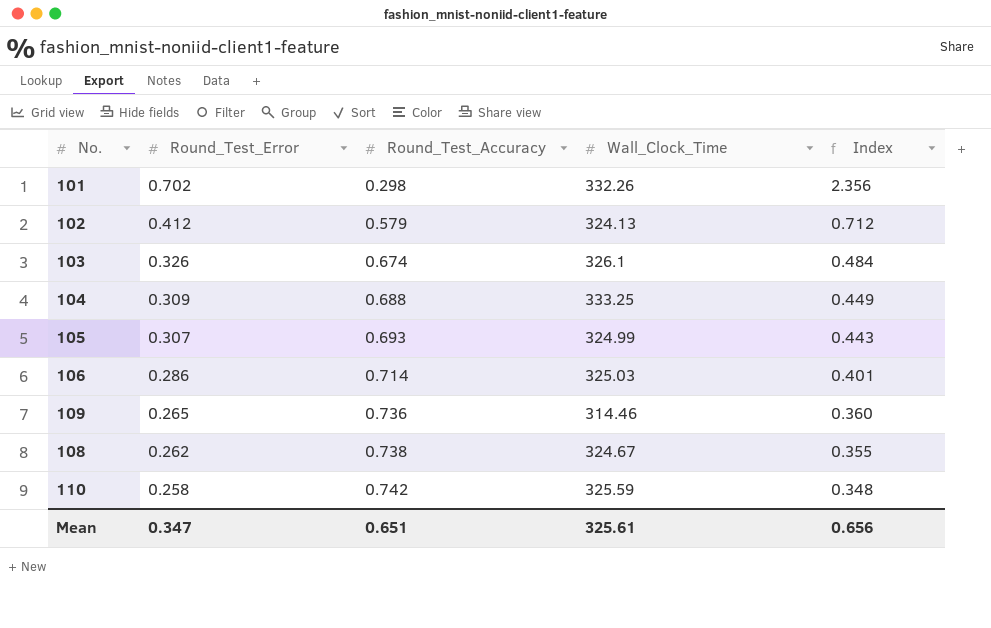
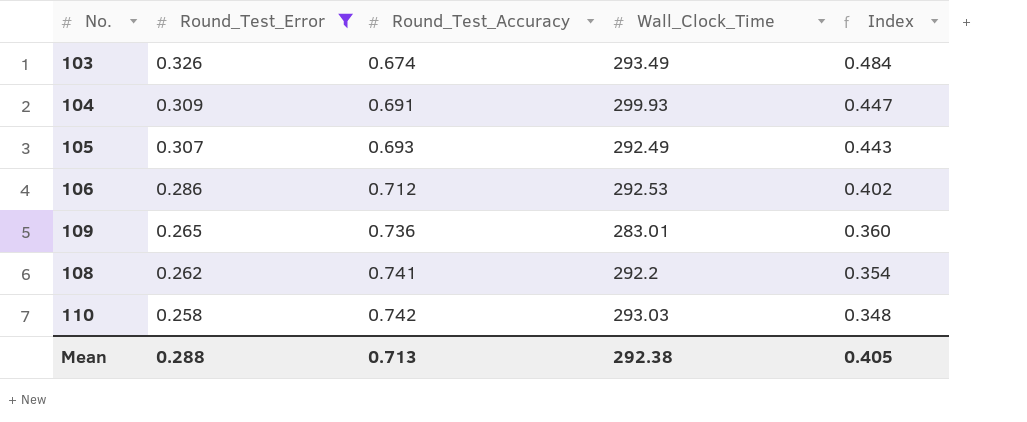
filter: none -> Round_Test_Error <= 0.326
103 | Wall_Clock_Time: 326.1 -> 293.49
104 | Round_Test_Accuracy: 0.688 -> 0.691
104 | Wall_Clock_Time: 333.25 -> 299.93
104 | Index: 0.449 -> 0.447
105 | Wall_Clock_Time: 324.99 -> 292.49
106 | Round_Test_Accuracy: 0.714 -> 0.712
106 | Wall_Clock_Time: 325.03 -> 292.53
106 | Index: 0.401 -> 0.402
109 | Wall_Clock_Time: 314.46 -> 283.01
108 | Round_Test_Accuracy: 0.738 -> 0.741
108 | Wall_Clock_Time: 324.67 -> 292.2
108 | Index: 0.355 -> 0.354
110 | Wall_Clock_Time: 325.59 -> 293.03
Mean | Round_Test_Error: 0.347 -> 0.288
Mean | Round_Test_Accuracy: 0.651 -> 0.713
Mean | Wall_Clock_Time: 325.61 -> 292.38
Mean | Index: 0.656 -> 0.405

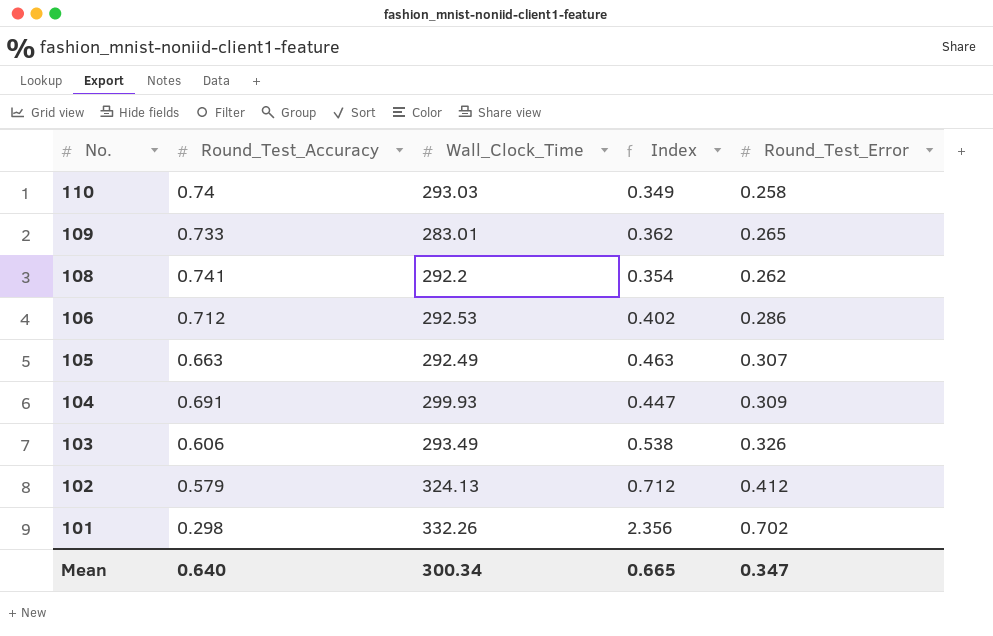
filter: Round_Test_Error <= 0.326 -> none
row order: Round_Test_Error descending -> No. descending
column Round_Test_Error | position: 2 -> 5
110 | Round_Test_Accuracy: 0.742 -> 0.74
110 | Index: 0.348 -> 0.349
109 | Round_Test_Accuracy: 0.736 -> 0.733
109 | Index: 0.360 -> 0.362
105 | Round_Test_Accuracy: 0.693 -> 0.663
105 | Index: 0.443 -> 0.463
103 | Round_Test_Accuracy: 0.674 -> 0.606
103 | Index: 0.484 -> 0.538
Mean | Round_Test_Accuracy: 0.713 -> 0.640
Mean | Wall_Clock_Time: 292.38 -> 300.34
Mean | Index: 0.405 -> 0.665
Mean | Round_Test_Error: 0.288 -> 0.347

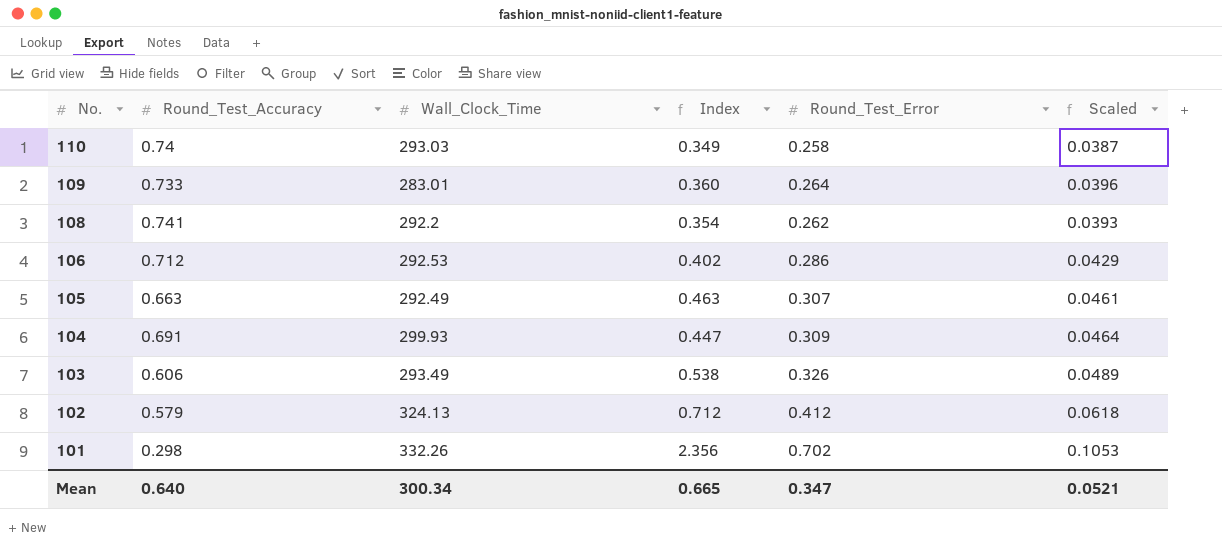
column Scaled | formula: none -> [Round_Test_Error] * 0.15
109 | Index: 0.362 -> 0.360
109 | Round_Test_Error: 0.265 -> 0.264

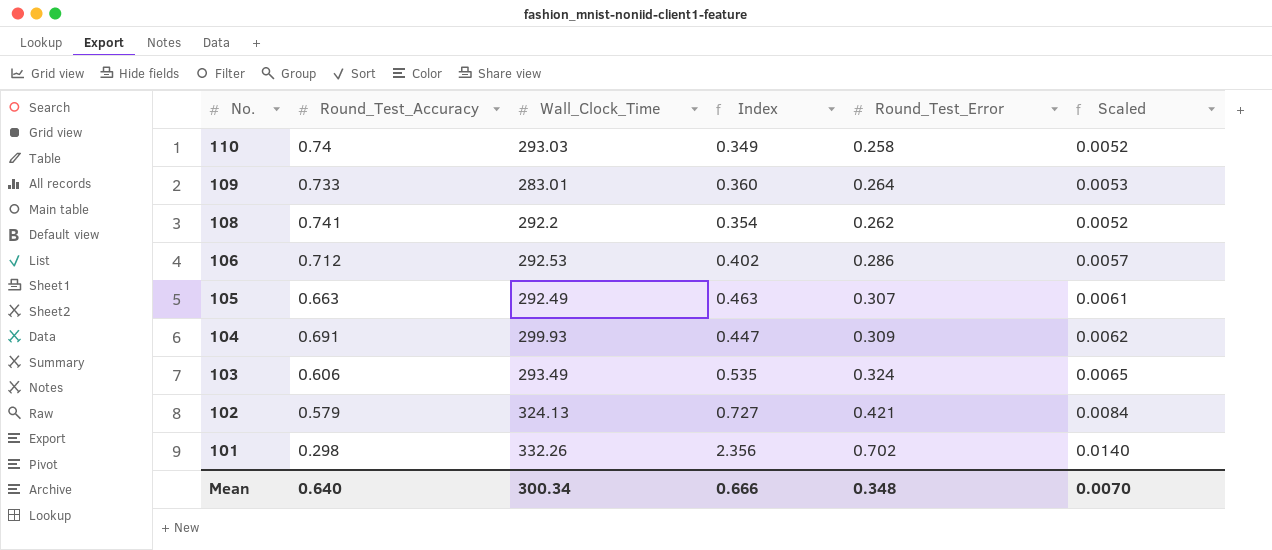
column Scaled | formula: [Round_Test_Error] * 0.15 -> [Round_Test_Error] * 0.02
103 | Index: 0.538 -> 0.535
103 | Round_Test_Error: 0.326 -> 0.324
102 | Index: 0.712 -> 0.727
102 | Round_Test_Error: 0.412 -> 0.421
Mean | Index: 0.665 -> 0.666
Mean | Round_Test_Error: 0.347 -> 0.348
Mean | Scaled: 0.0521 -> 0.0070

